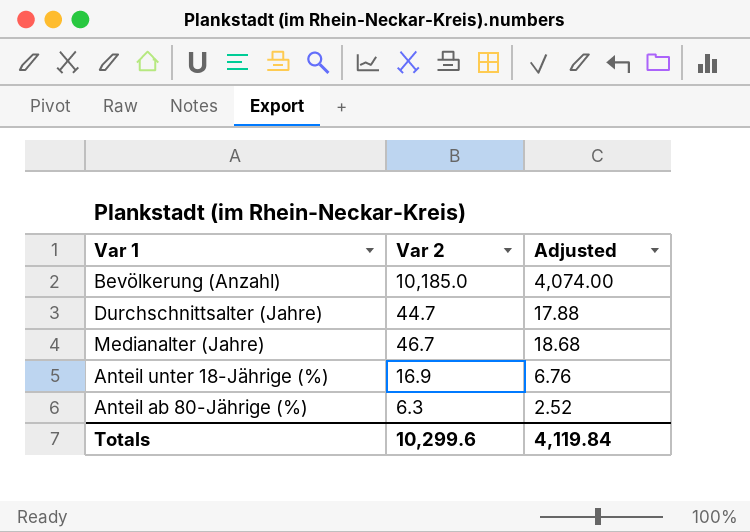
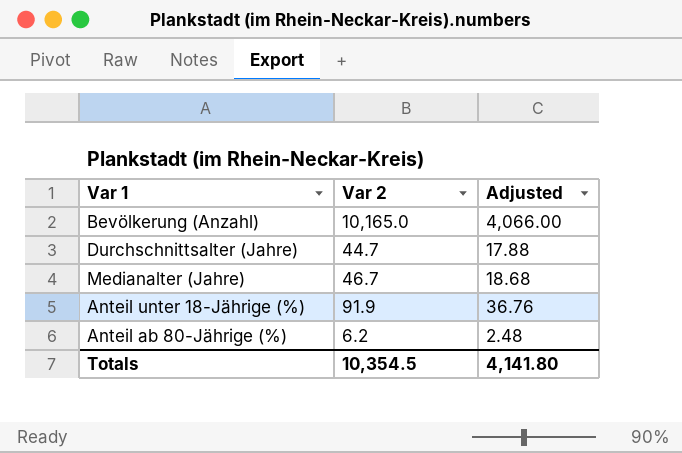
Bevölkerung (Anzahl) | Var 2: 10,185.0 -> 10,165.0
Bevölkerung (Anzahl) | Adjusted: 4,074.00 -> 4,066.00
Anteil unter 18-Jährige (%) | Var 2: 16.9 -> 91.9
Anteil unter 18-Jährige (%) | Adjusted: 6.76 -> 36.76
Anteil ab 80-Jährige (%) | Var 2: 6.3 -> 6.2
Anteil ab 80-Jährige (%) | Adjusted: 2.52 -> 2.48
Totals | Var 2: 10,299.6 -> 10,354.5
Totals | Adjusted: 4,119.84 -> 4,141.80

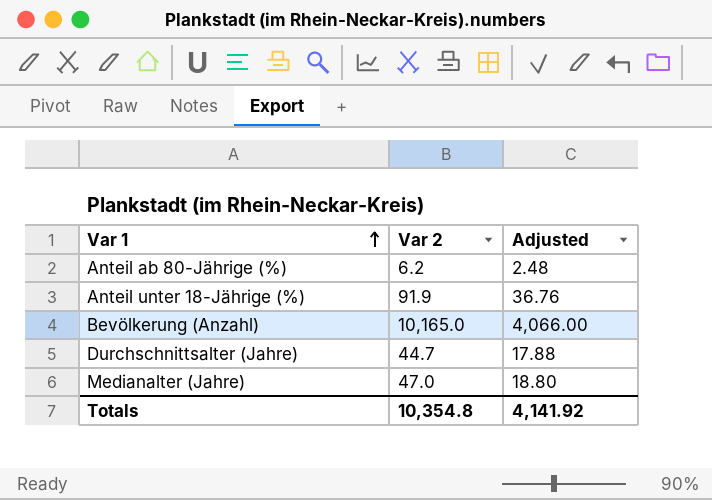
row order: none -> Var 1 ascending
Medianalter (Jahre) | Var 2: 46.7 -> 47.0
Medianalter (Jahre) | Adjusted: 18.68 -> 18.80
Totals | Var 2: 10,354.5 -> 10,354.8
Totals | Adjusted: 4,141.80 -> 4,141.92

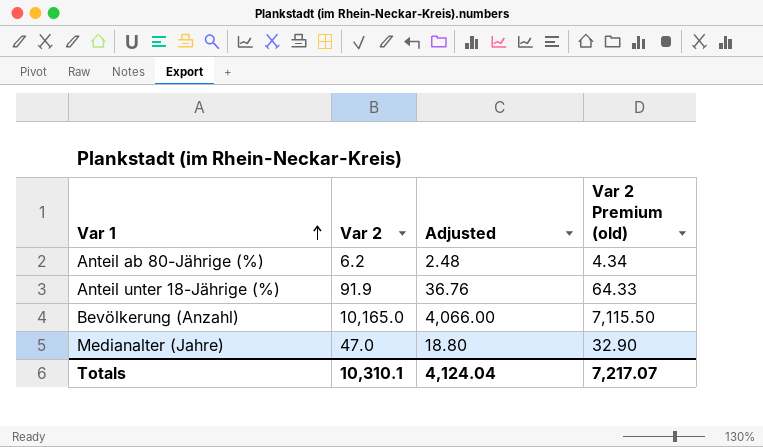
column Var 2 Premium (old) | formula: none -> [Var 2] * 0.7
row Durchschnittsalter (Jahre): 44.7 | 17.88 -> none
Totals | Var 2: 10,354.8 -> 10,310.1
Totals | Adjusted: 4,141.92 -> 4,124.04

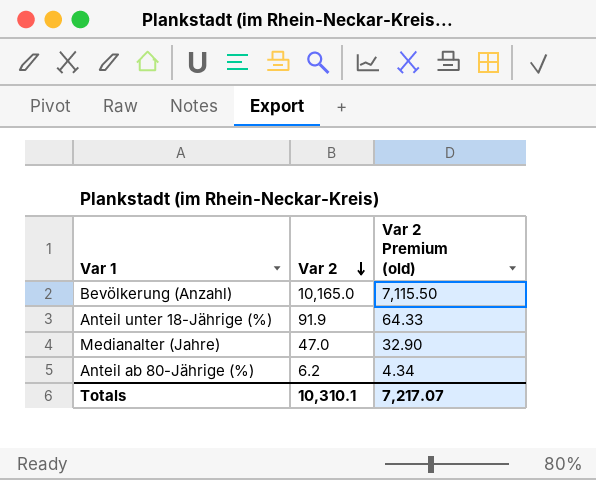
row order: Var 1 ascending -> Var 2 descending
column Adjusted | formula: [Var 2] * 0.4 -> none

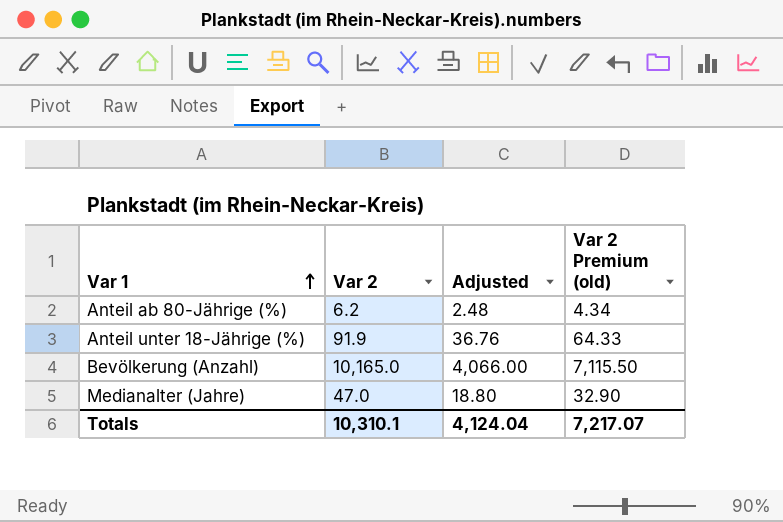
row order: Var 2 descending -> Var 1 ascending
column Adjusted | formula: none -> [Var 2] * 0.4

